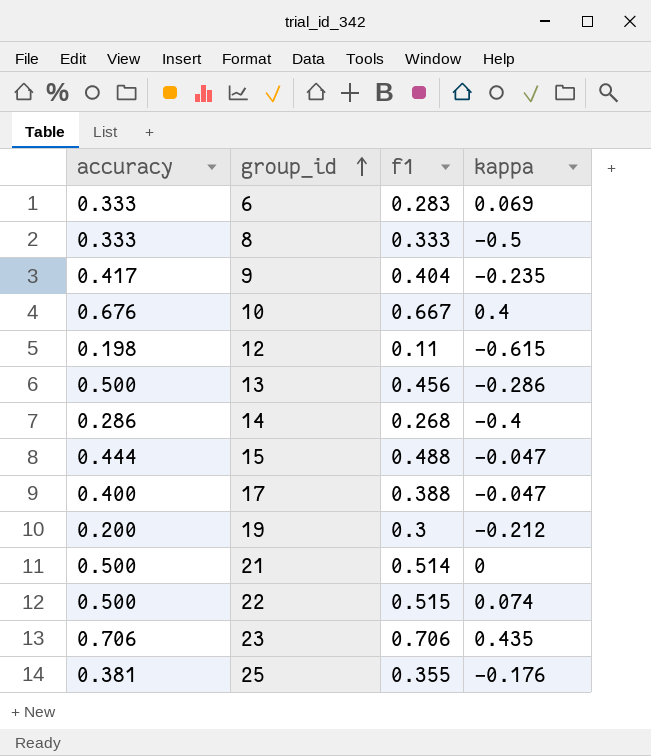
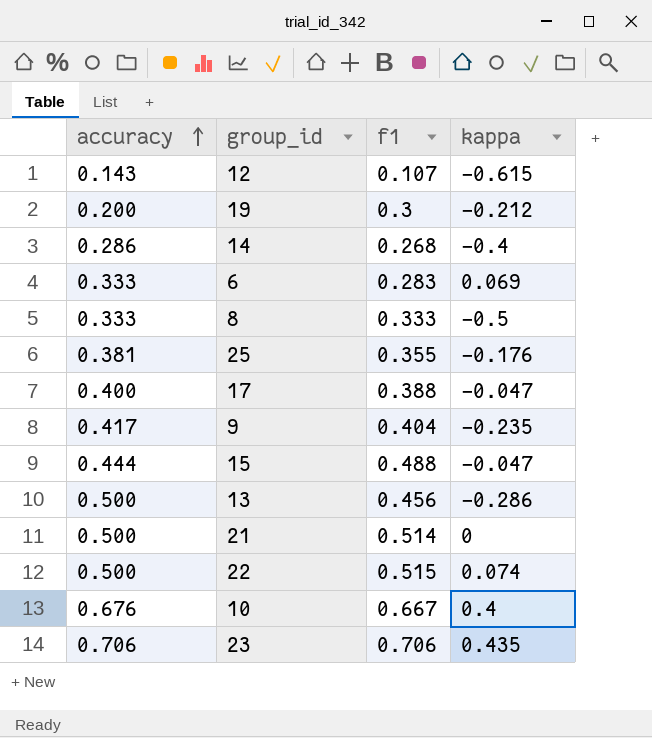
row order: group_id ascending -> accuracy ascending
12 | accuracy: 0.198 -> 0.143
12 | f1: 0.11 -> 0.107

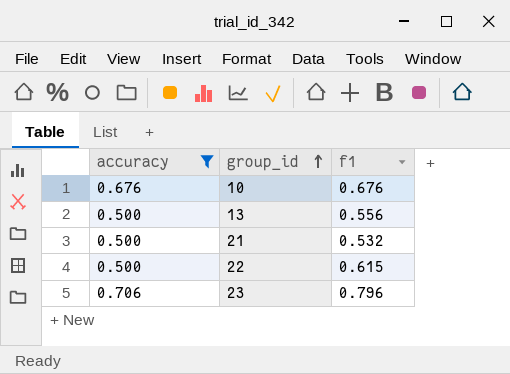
filter: none -> accuracy >= 0.500
row order: accuracy ascending -> group_id ascending
column kappa | position: 4 -> none
10 | f1: 0.667 -> 0.676
13 | f1: 0.456 -> 0.556
21 | f1: 0.514 -> 0.532
22 | f1: 0.515 -> 0.615
23 | f1: 0.706 -> 0.796

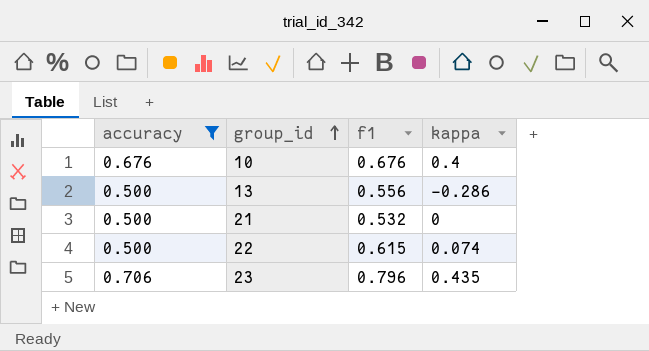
column kappa | position: none -> 4

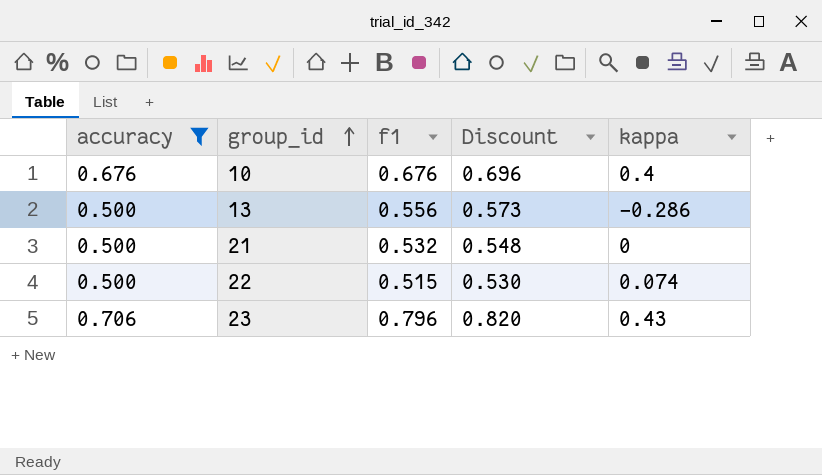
column Discount | formula: none -> [f1] * 1.03
22 | f1: 0.615 -> 0.515
23 | kappa: 0.435 -> 0.43

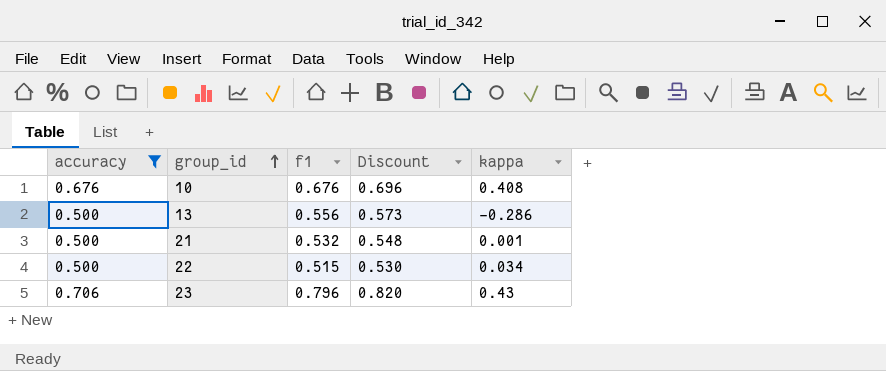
10 | kappa: 0.4 -> 0.408
21 | kappa: 0 -> 0.001
22 | kappa: 0.074 -> 0.034

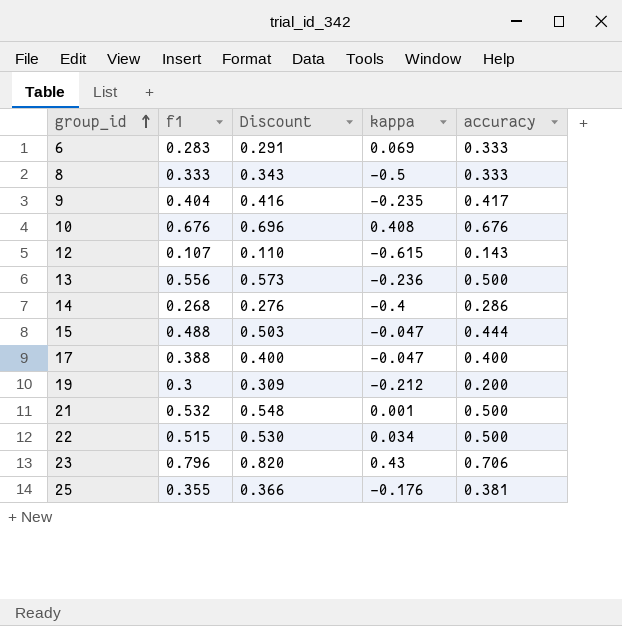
filter: accuracy >= 0.500 -> none
column accuracy | position: 1 -> 5
13 | kappa: -0.286 -> -0.236

